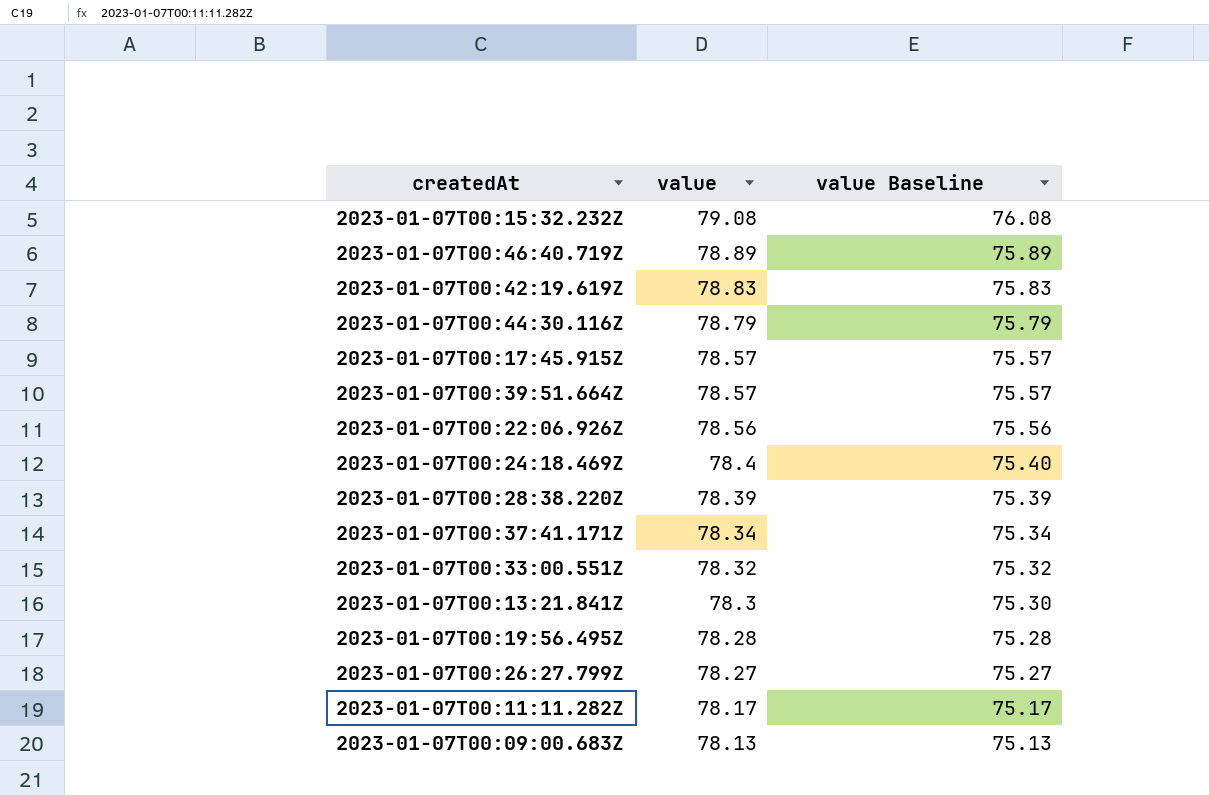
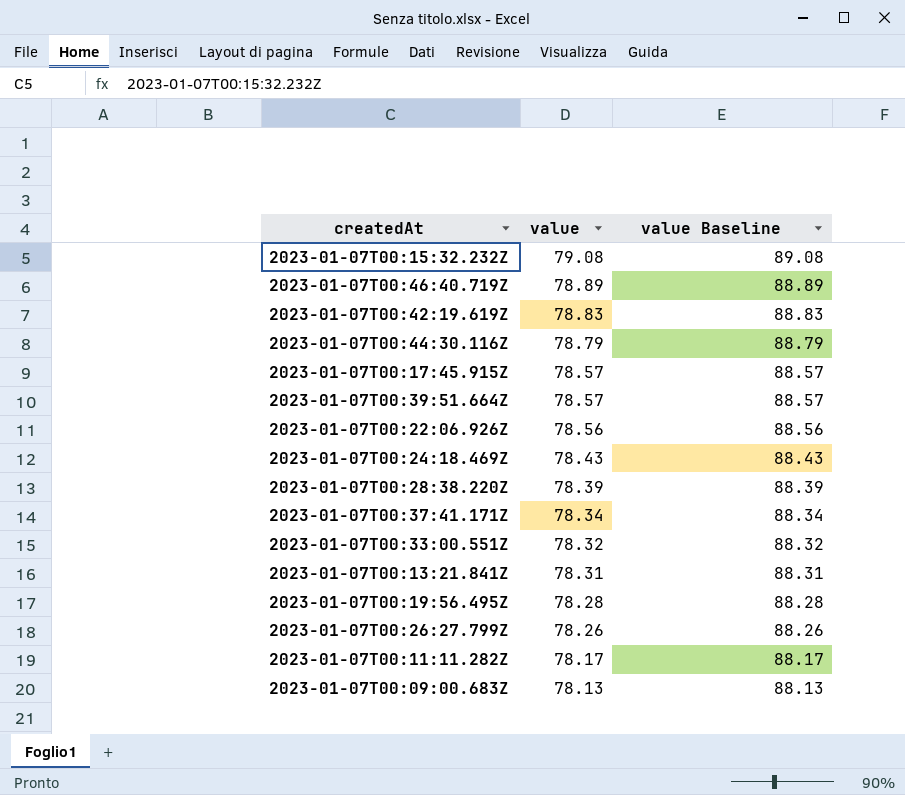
column value Baseline | formula: [value] - 3 -> [value] + 10
2023-01-07T00:24:18.469Z | value: 78.4 -> 78.43
2023-01-07T00:13:21.841Z | value: 78.3 -> 78.31
2023-01-07T00:26:27.799Z | value: 78.27 -> 78.26

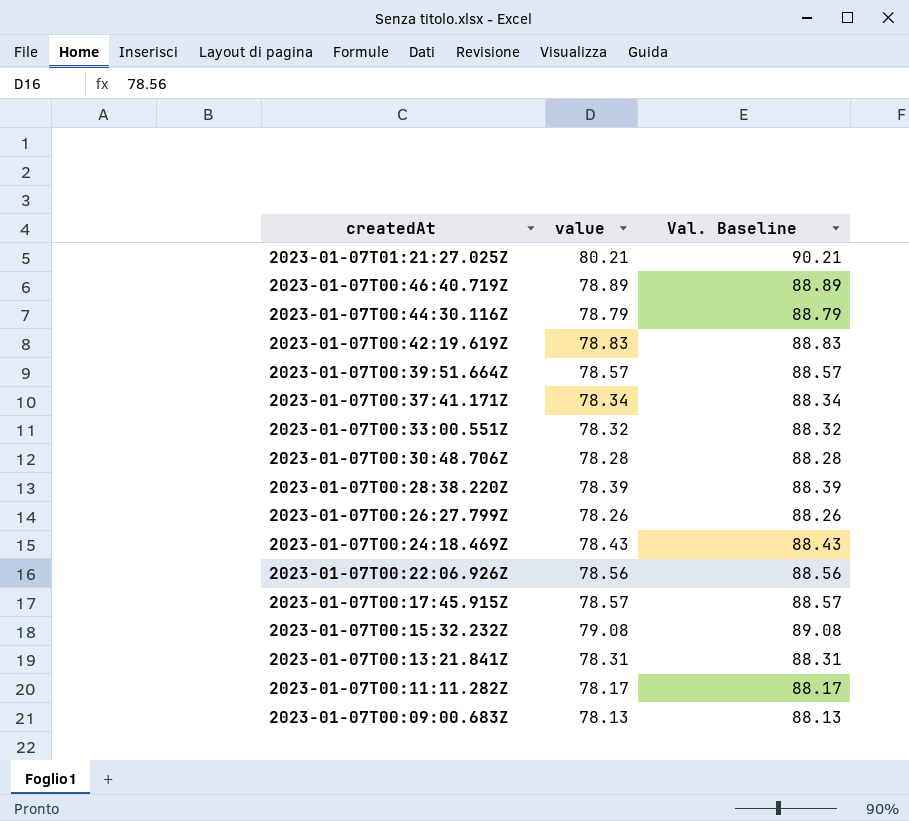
row order: value descending -> createdAt descending
column name: value Baseline -> Val. Baseline
row 2023-01-07T00:19:56.495Z: 78.28 | 88.28 -> none
row 2023-01-07T01:21:27.025Z: none -> 80.21 | 90.21
row 2023-01-07T00:30:48.706Z: none -> 78.28 | 88.28

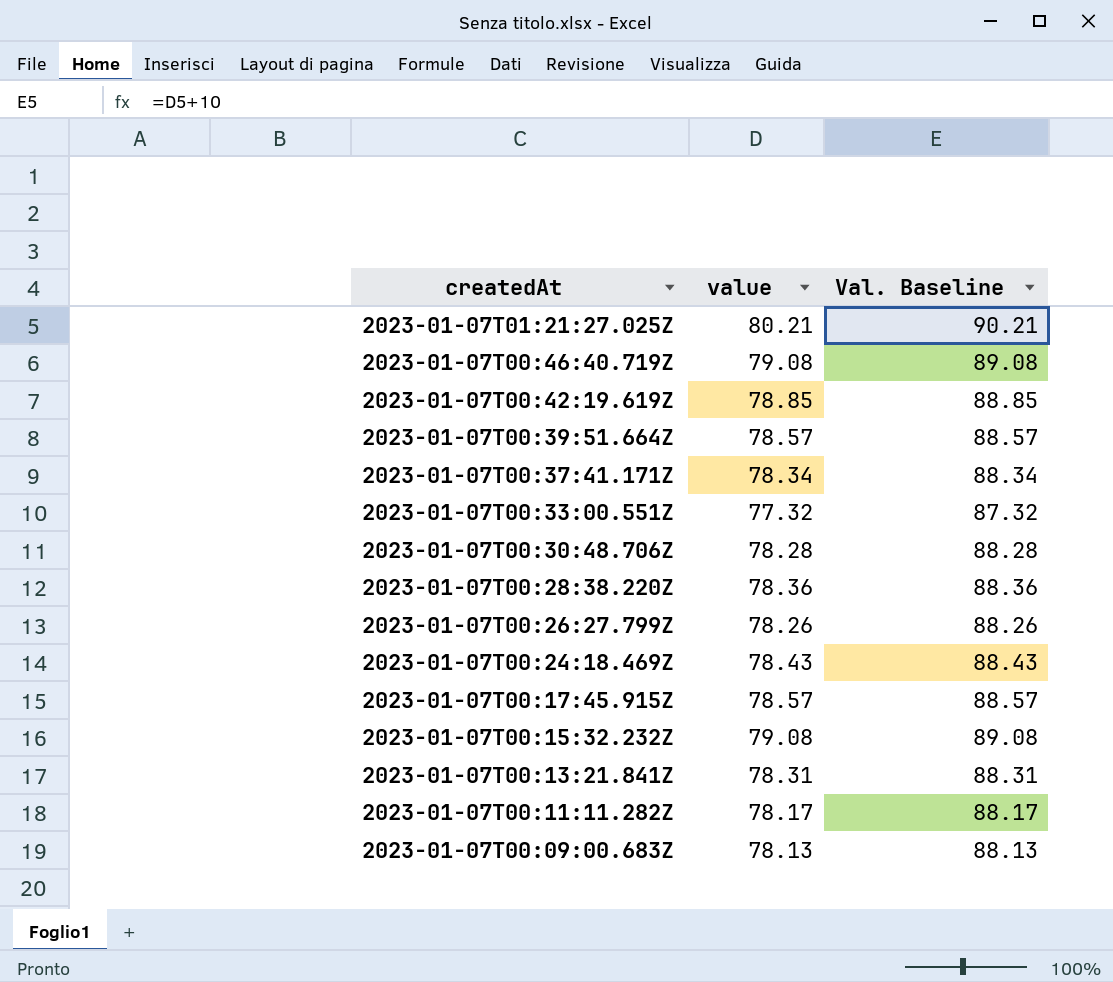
row 2023-01-07T00:44:30.116Z: 78.79 | 88.79 -> none
row 2023-01-07T00:22:06.926Z: 78.56 | 88.56 -> none
2023-01-07T00:46:40.719Z | value: 78.89 -> 79.08
2023-01-07T00:46:40.719Z | Val. Baseline: 88.89 -> 89.08
2023-01-07T00:42:19.619Z | value: 78.83 -> 78.85
2023-01-07T00:42:19.619Z | Val. Baseline: 88.83 -> 88.85
2023-01-07T00:33:00.551Z | value: 78.32 -> 77.32
2023-01-07T00:33:00.551Z | Val. Baseline: 88.32 -> 87.32
2023-01-07T00:28:38.220Z | value: 78.39 -> 78.36
2023-01-07T00:28:38.220Z | Val. Baseline: 88.39 -> 88.36

